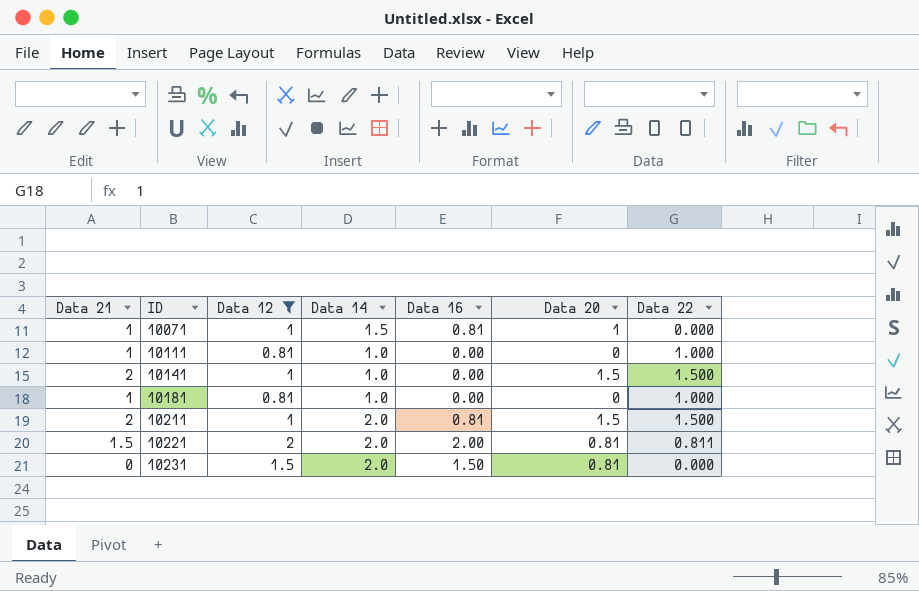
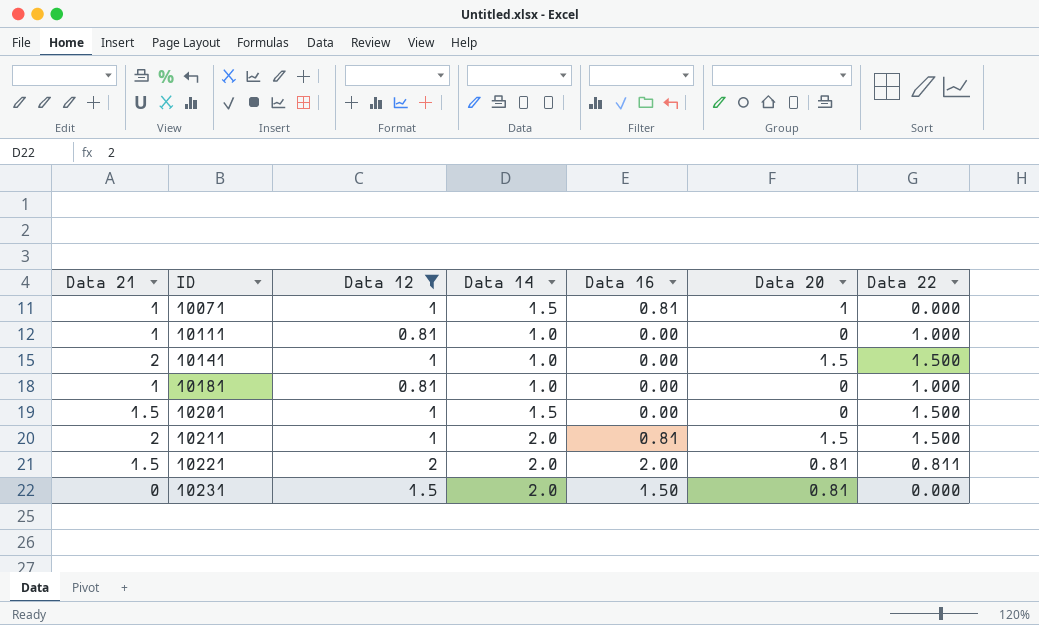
row 10201: none -> 1.5 | 1 | 1.5 | 0.00 | 0 | 1.500

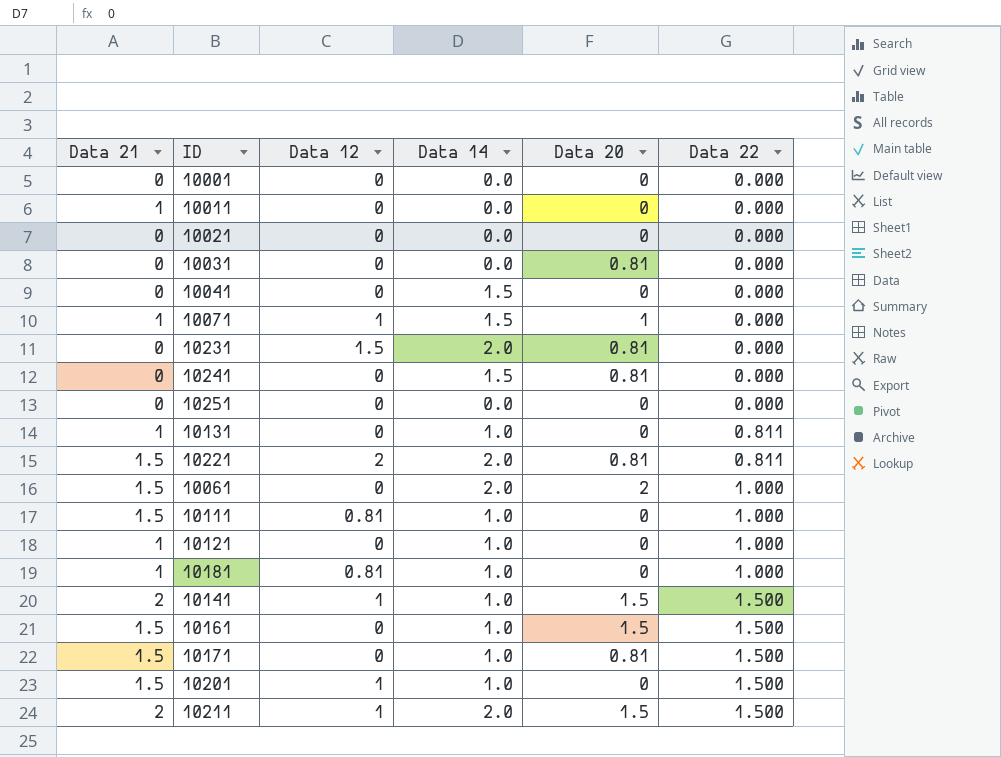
filter: Data 12 != 0 -> none
row order: ID ascending -> Data 22 ascending
column Data 16 | position: 5 -> none
10111 | Data 21: 1 -> 1.5
10201 | Data 14: 1.5 -> 1.0

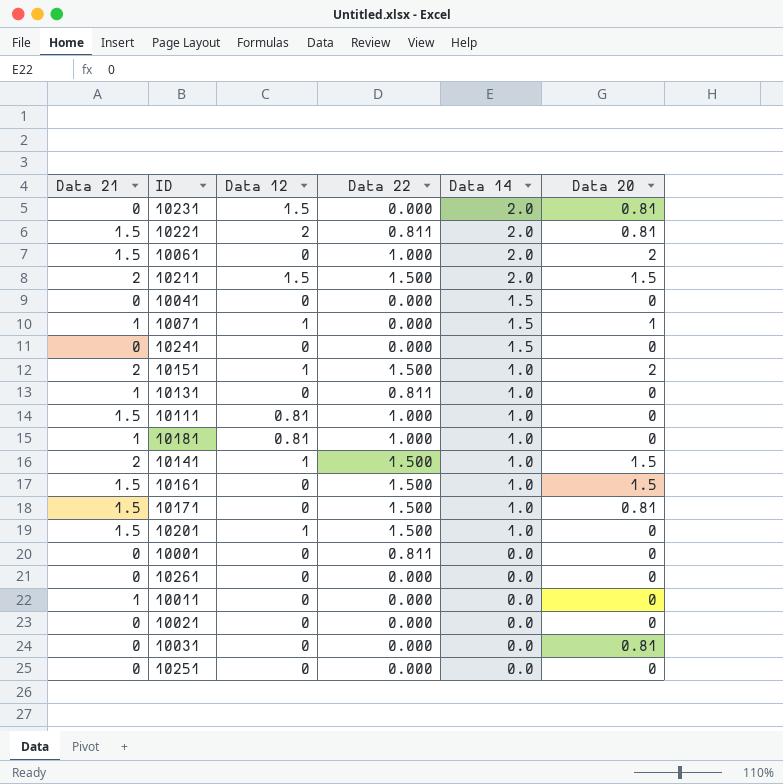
row order: Data 22 ascending -> Data 14 descending
column Data 22 | position: 6 -> 4
row 10121: 1 | 0 | 1.0 | 0 | 1.000 -> none
10211 | Data 12: 1 -> 1.5
10241 | Data 20: 0.81 -> 0
row 10151: none -> 2 | 1 | 1.500 | 1.0 | 2
10001 | Data 22: 0.000 -> 0.811
row 10261: none -> 0 | 0 | 0.000 | 0.0 | 0

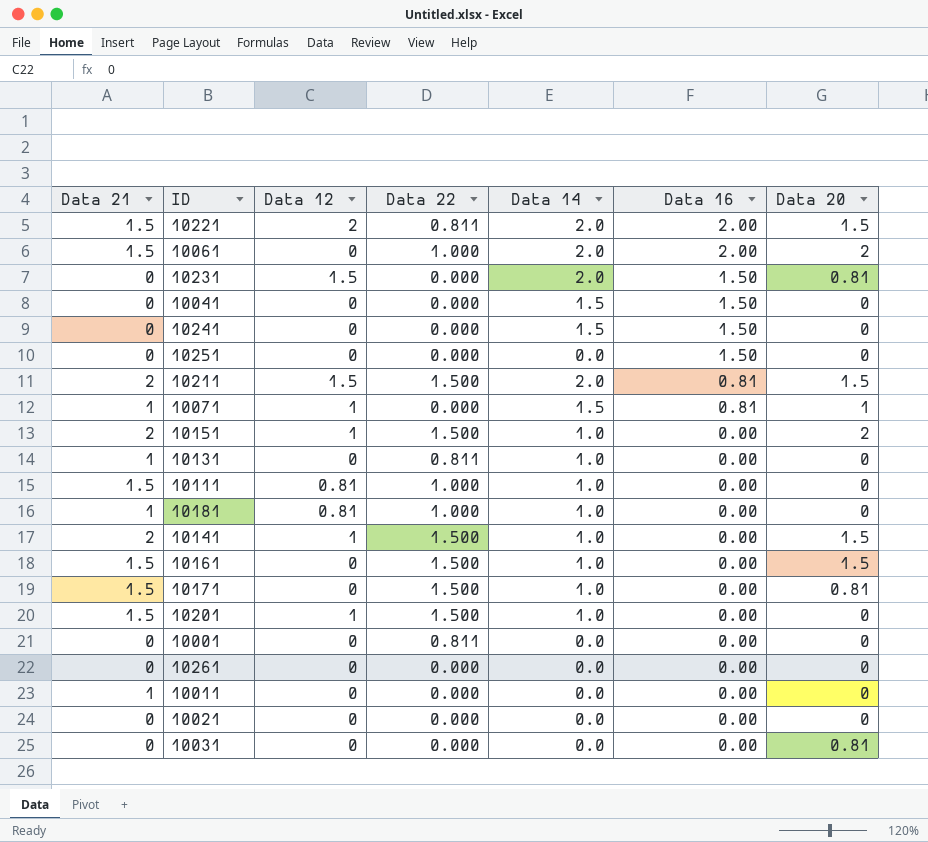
row order: Data 14 descending -> Data 16 descending
column Data 16 | position: none -> 6
10221 | Data 20: 0.81 -> 1.5

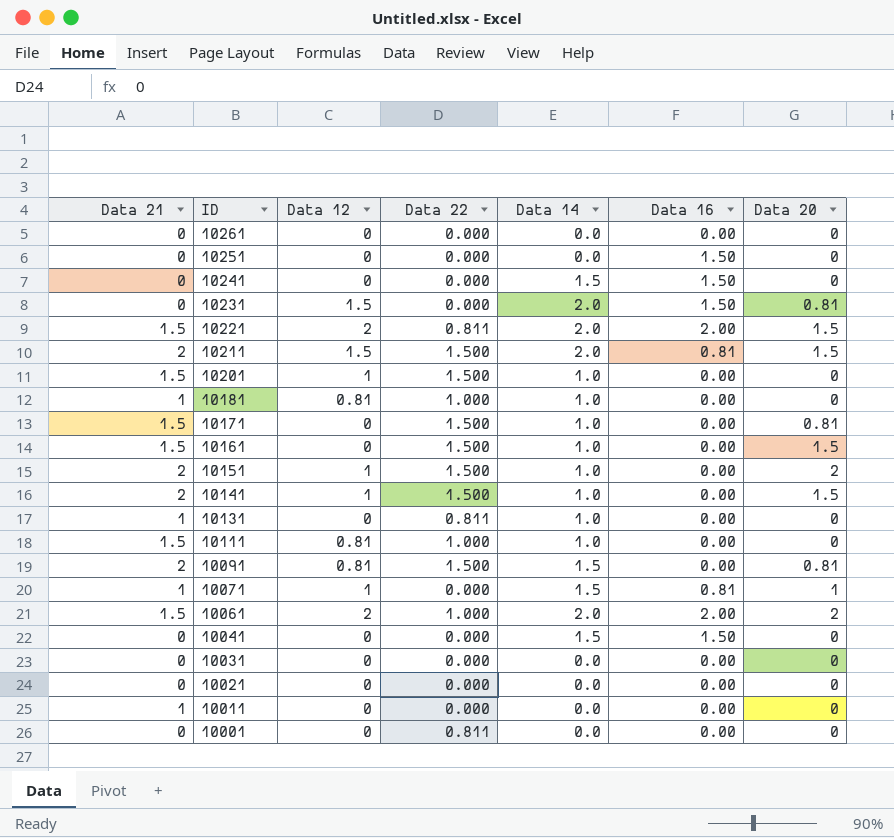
row order: Data 16 descending -> ID descending
row 10091: none -> 2 | 0.81 | 1.500 | 1.5 | 0.00 | 0.81
10061 | Data 12: 0 -> 2
10031 | Data 20: 0.81 -> 0

